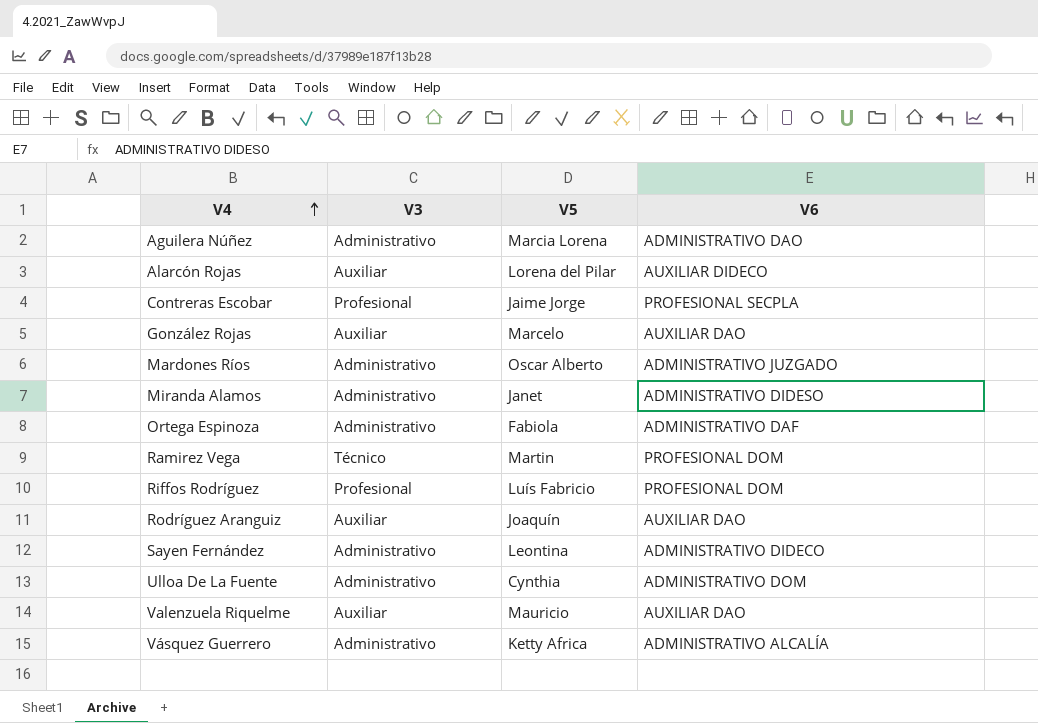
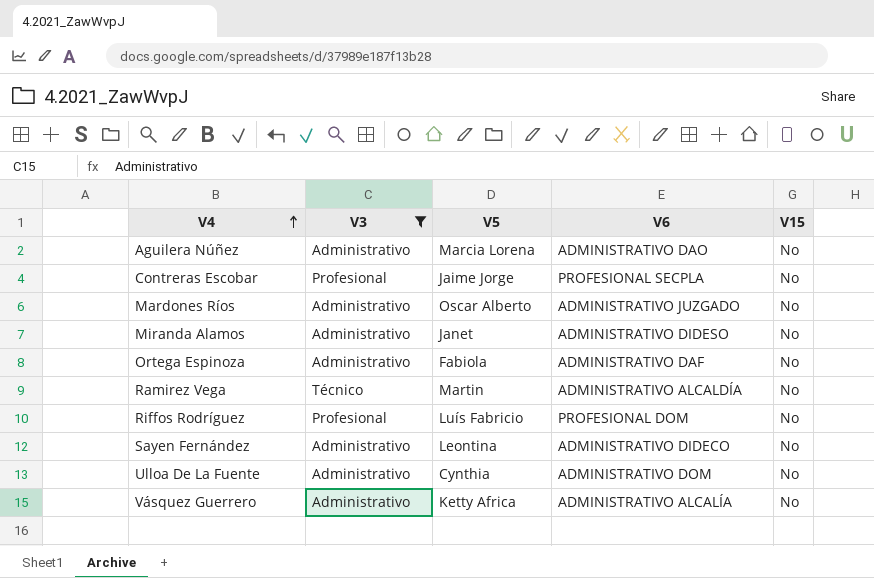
filter: none -> V3 != Auxiliar
column V15 | position: none -> 5
Ramirez Vega | V6: PROFESIONAL DOM -> ADMINISTRATIVO ALCALDÍA

